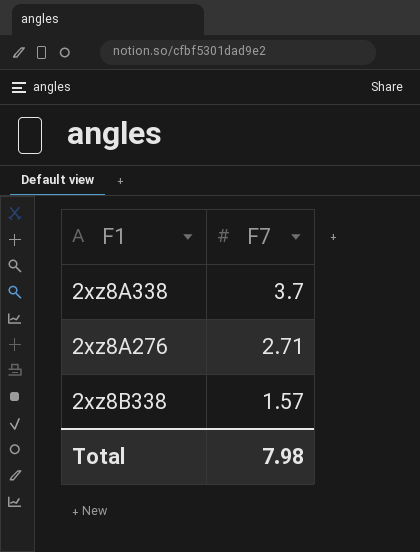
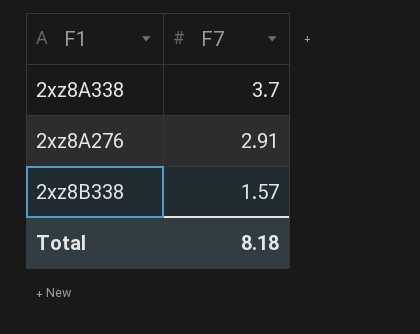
2xz8A276 | F7: 2.71 -> 2.91
Total | F7: 7.98 -> 8.18

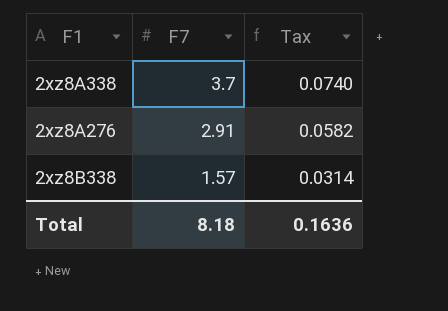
column Tax | formula: none -> [F7] * 0.02

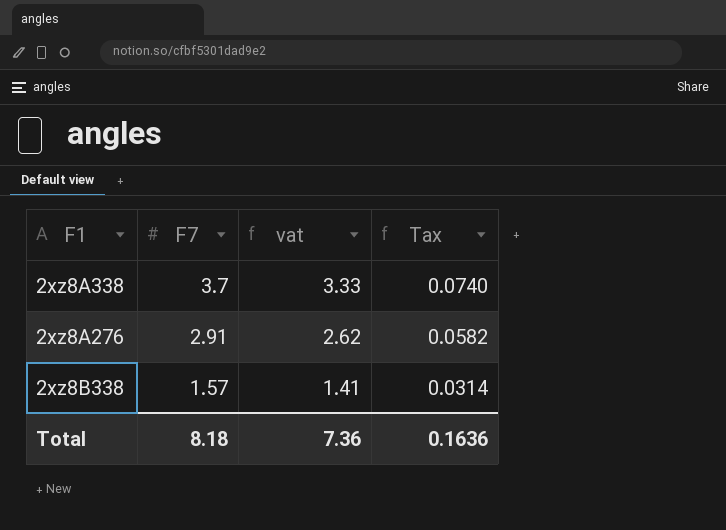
column vat | formula: none -> [F7] * 0.9

